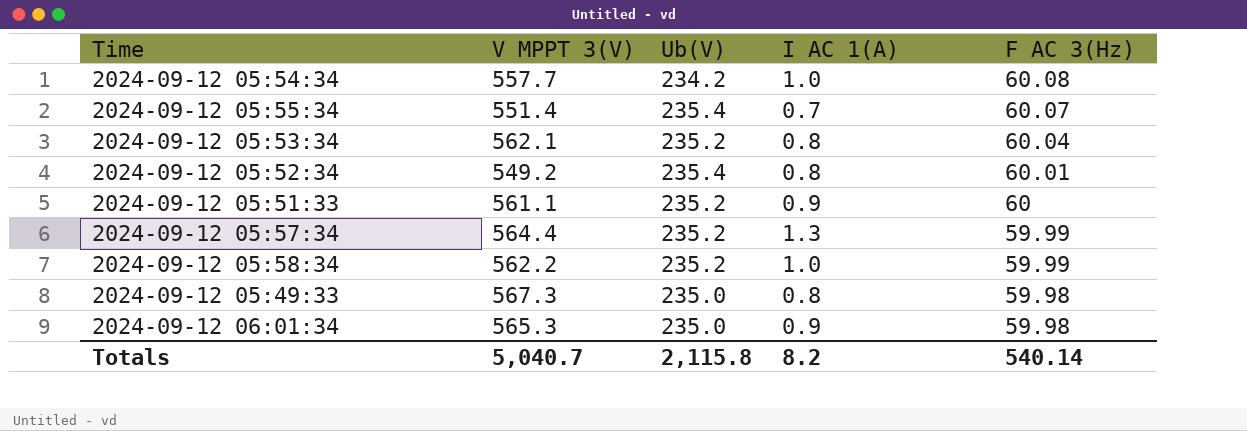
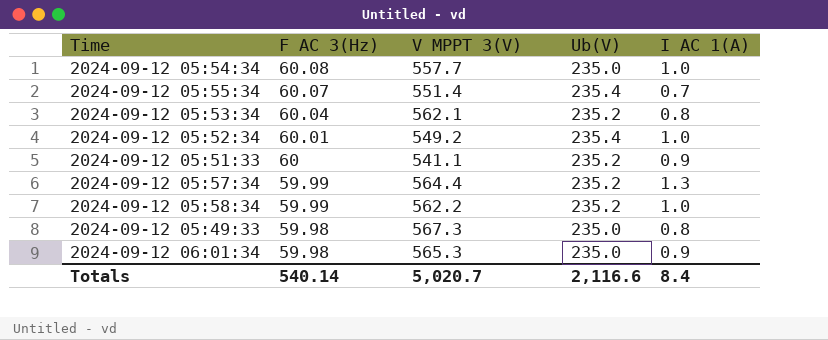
column F AC 3(Hz) | position: 5 -> 2
2024-09-12 05:54:34 | Ub(V): 234.2 -> 235.0
2024-09-12 05:52:34 | I AC 1(A): 0.8 -> 1.0
2024-09-12 05:51:33 | V MPPT 3(V): 561.1 -> 541.1
Totals | V MPPT 3(V): 5,040.7 -> 5,020.7
Totals | Ub(V): 2,115.8 -> 2,116.6
Totals | I AC 1(A): 8.2 -> 8.4

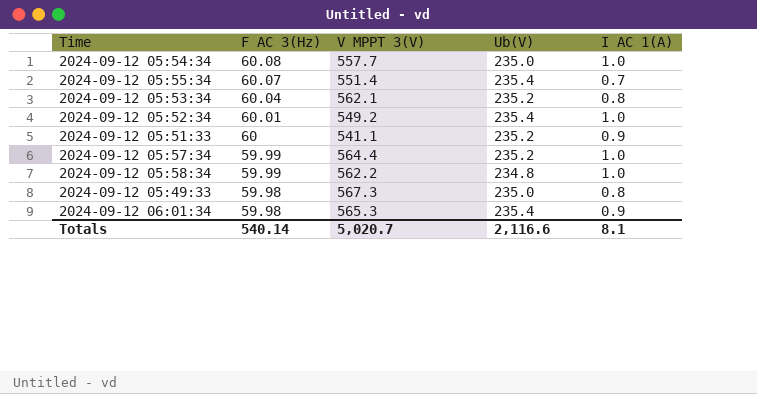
2024-09-12 05:57:34 | I AC 1(A): 1.3 -> 1.0
2024-09-12 05:58:34 | Ub(V): 235.2 -> 234.8
2024-09-12 06:01:34 | Ub(V): 235.0 -> 235.4
Totals | I AC 1(A): 8.4 -> 8.1

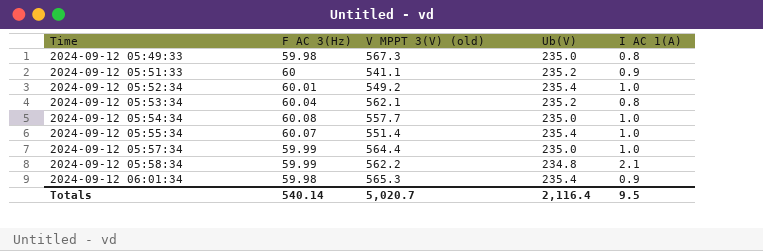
row order: F AC 3(Hz) descending -> Time ascending
column name: V MPPT 3(V) -> V MPPT 3(V) (old)
2024-09-12 05:55:34 | I AC 1(A): 0.7 -> 1.0
2024-09-12 05:57:34 | Ub(V): 235.2 -> 235.0
2024-09-12 05:58:34 | I AC 1(A): 1.0 -> 2.1
Totals | Ub(V): 2,116.6 -> 2,116.4
Totals | I AC 1(A): 8.1 -> 9.5

